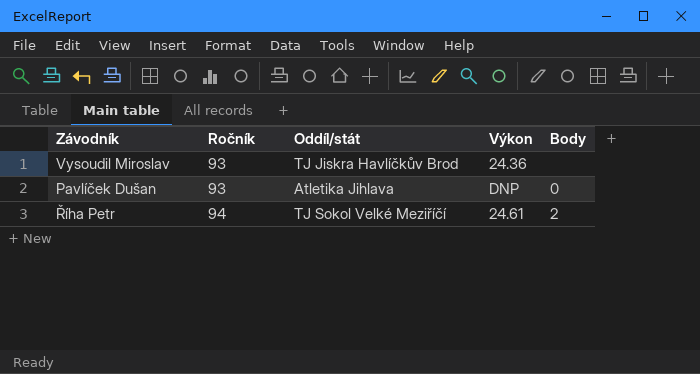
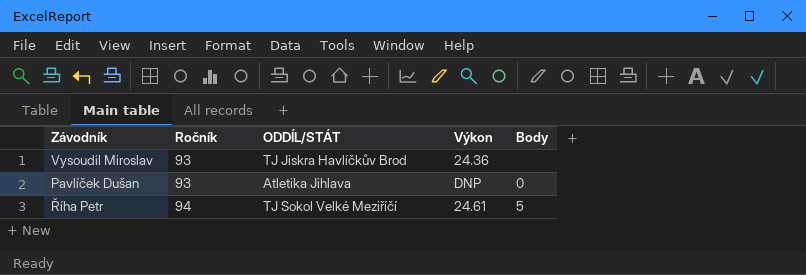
column name: Oddíl/stát -> ODDÍL/STÁT
Říha Petr | Body: 2 -> 5

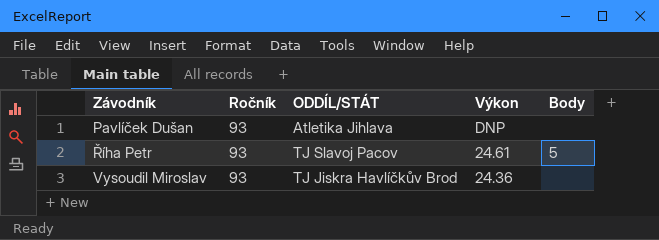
row order: Ročník ascending -> Závodník ascending
Pavlíček Dušan | Body: 0 -> none
Říha Petr | Ročník: 94 -> 93
Říha Petr | ODDÍL/STÁT: TJ Sokol Velké Meziříčí -> TJ Slavoj Pacov

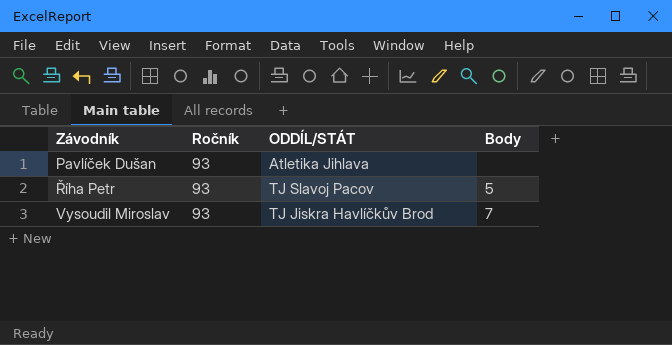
column Výkon | position: 4 -> none
Vysoudil Miroslav | Body: none -> 7

